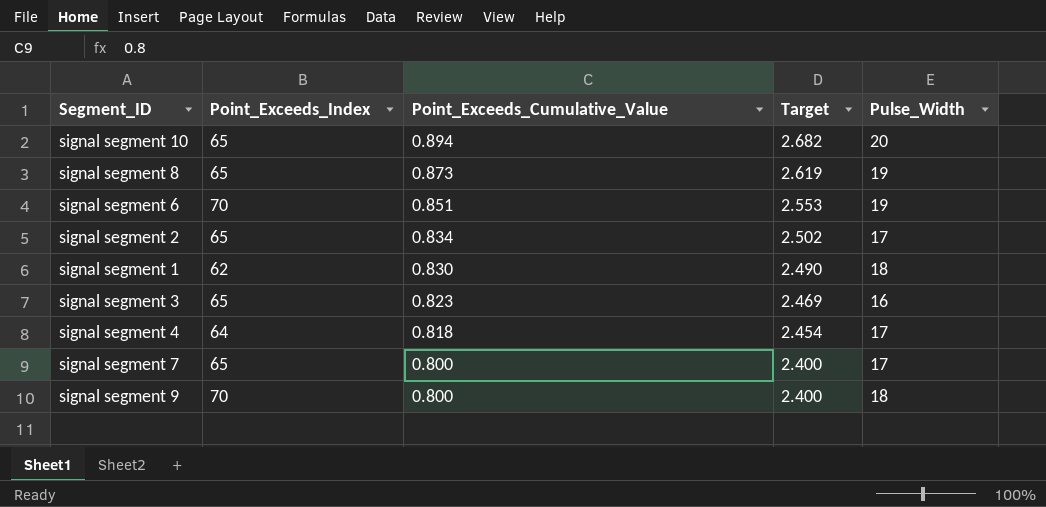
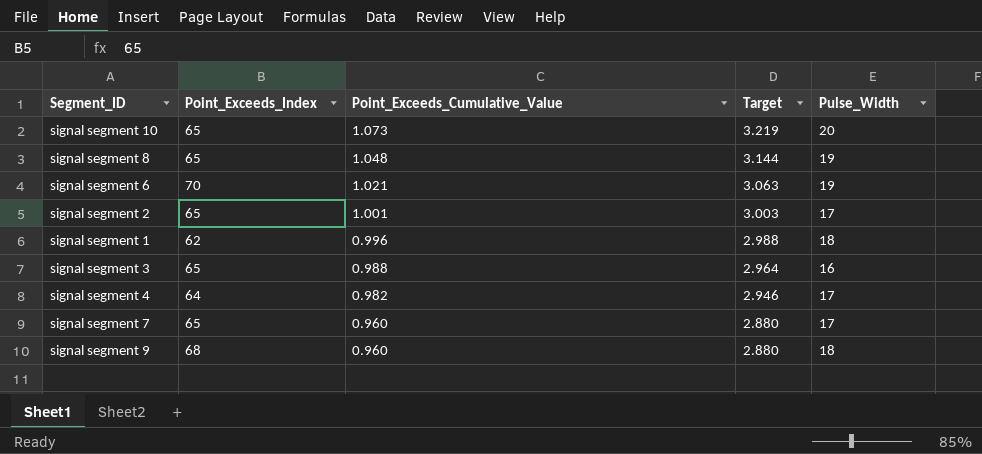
signal segment 10 | Point_Exceeds_Cumulative_Value: 0.894 -> 1.073
signal segment 10 | Target: 2.682 -> 3.219
signal segment 8 | Point_Exceeds_Cumulative_Value: 0.873 -> 1.048
signal segment 8 | Target: 2.619 -> 3.144
signal segment 6 | Point_Exceeds_Cumulative_Value: 0.851 -> 1.021
signal segment 6 | Target: 2.553 -> 3.063
signal segment 2 | Point_Exceeds_Cumulative_Value: 0.834 -> 1.001
signal segment 2 | Target: 2.502 -> 3.003
signal segment 1 | Point_Exceeds_Cumulative_Value: 0.830 -> 0.996
signal segment 1 | Target: 2.490 -> 2.988
signal segment 3 | Point_Exceeds_Cumulative_Value: 0.823 -> 0.988
signal segment 3 | Target: 2.469 -> 2.964
signal segment 4 | Point_Exceeds_Cumulative_Value: 0.818 -> 0.982
signal segment 4 | Target: 2.454 -> 2.946
signal segment 7 | Point_Exceeds_Cumulative_Value: 0.800 -> 0.960
signal segment 7 | Target: 2.400 -> 2.880
signal segment 9 | Point_Exceeds_Index: 70 -> 68
signal segment 9 | Point_Exceeds_Cumulative_Value: 0.800 -> 0.960
signal segment 9 | Target: 2.400 -> 2.880

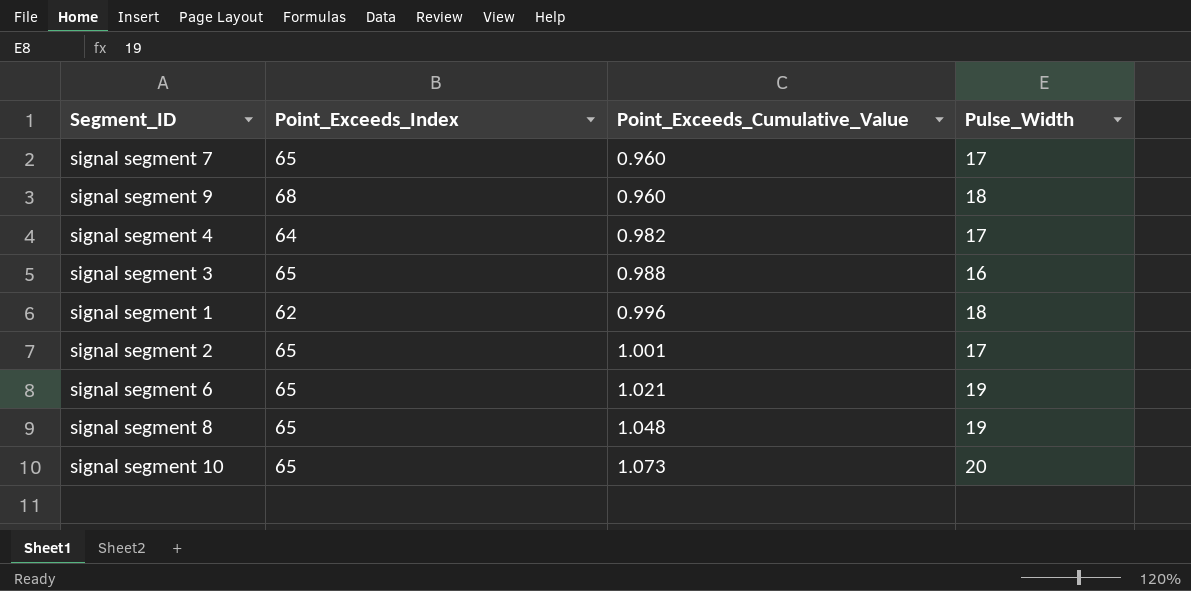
row order: Point_Exceeds_Cumulative_Value descending -> Point_Exceeds_Cumulative_Value ascending
column Target | formula: [Point_Exceeds_Cumulative_Value] * 3 -> none
signal segment 6 | Point_Exceeds_Index: 70 -> 65

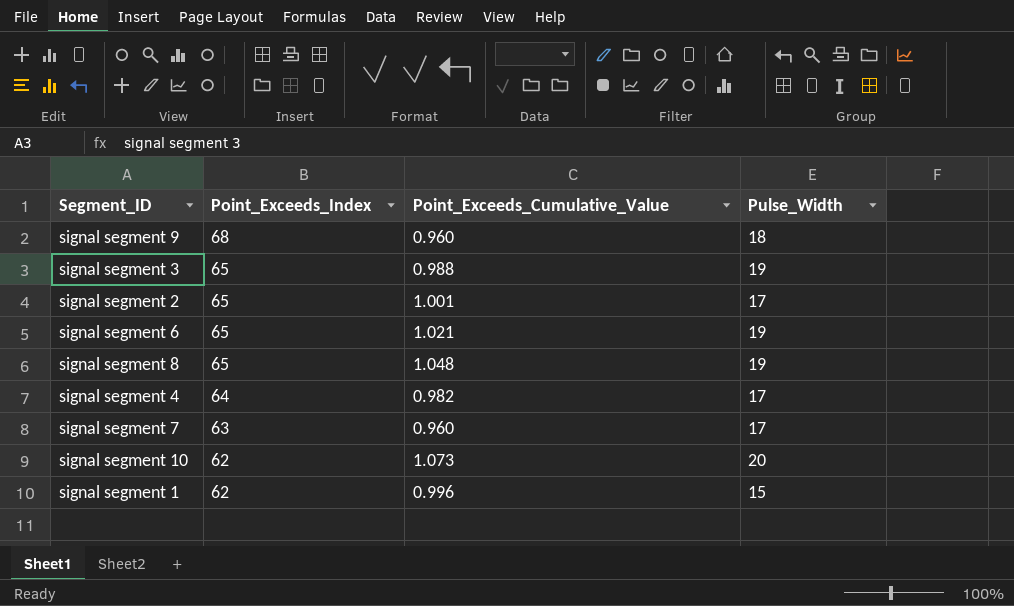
row order: Point_Exceeds_Cumulative_Value ascending -> Point_Exceeds_Index descending
signal segment 3 | Pulse_Width: 16 -> 19
signal segment 7 | Point_Exceeds_Index: 65 -> 63
signal segment 10 | Point_Exceeds_Index: 65 -> 62
signal segment 1 | Pulse_Width: 18 -> 15

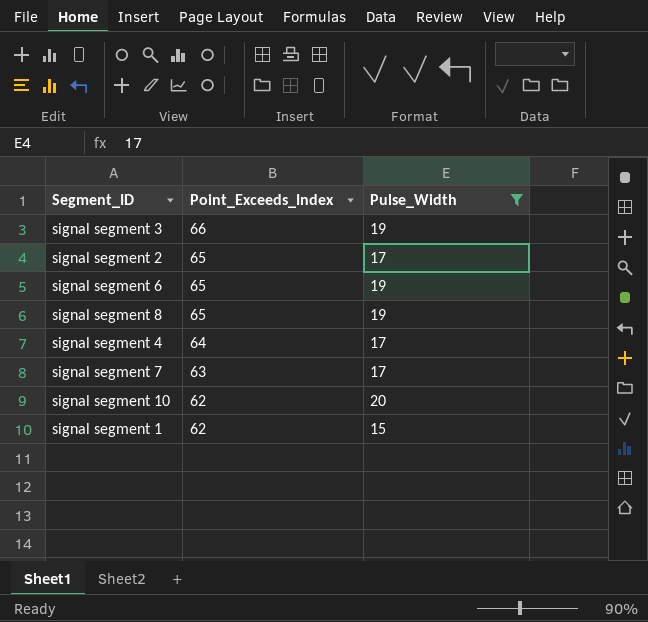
filter: none -> Pulse_Width != 18
column Point_Exceeds_Cumulative_Value | position: 3 -> none
signal segment 3 | Point_Exceeds_Index: 65 -> 66

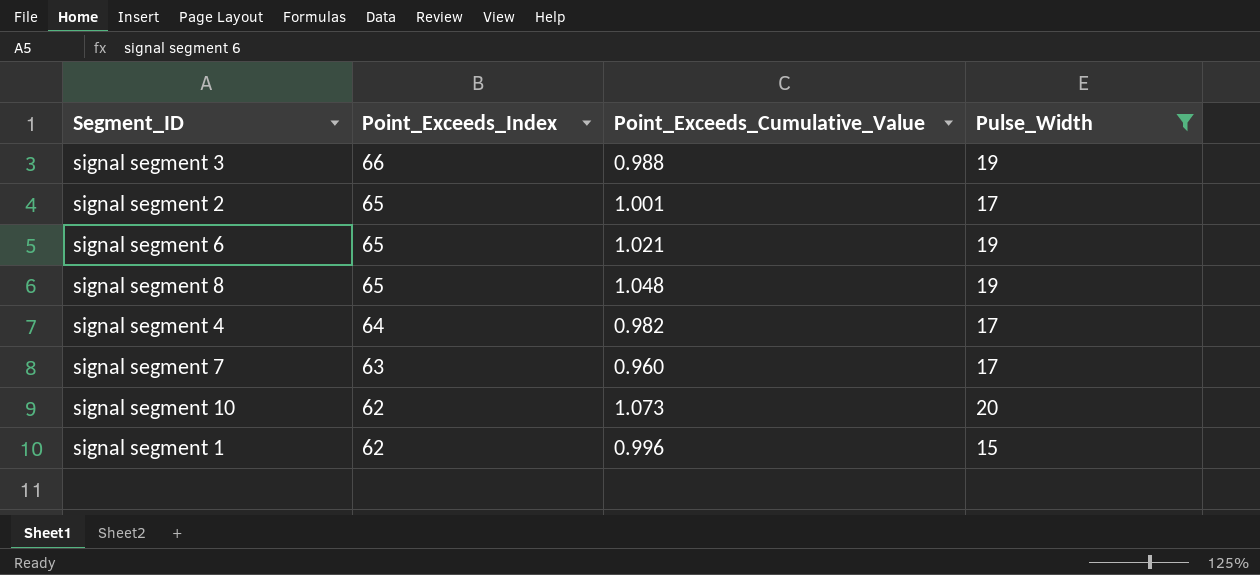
column Point_Exceeds_Cumulative_Value | position: none -> 3

